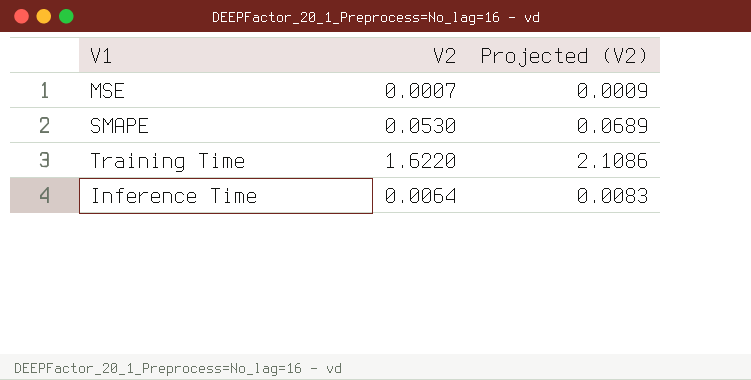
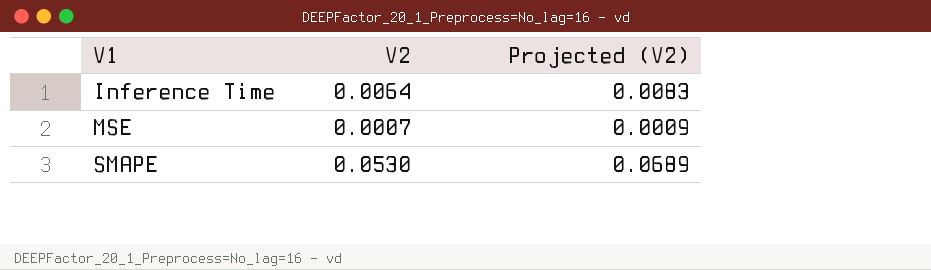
row order: none -> V1 ascending
row Training Time: 1.6220 | 2.1086 -> none

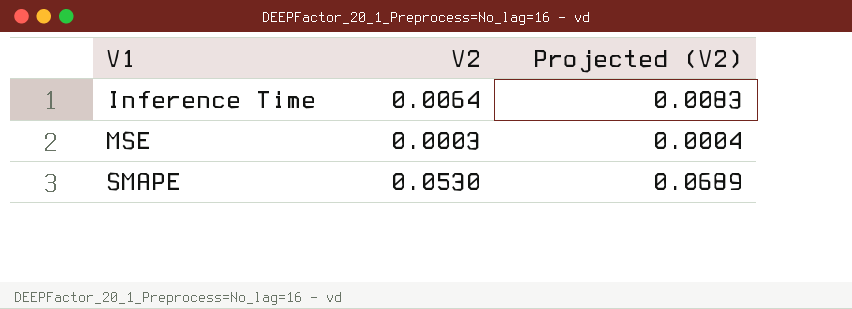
MSE | V2: 0.0007 -> 0.0003
MSE | Projected (V2): 0.0009 -> 0.0004

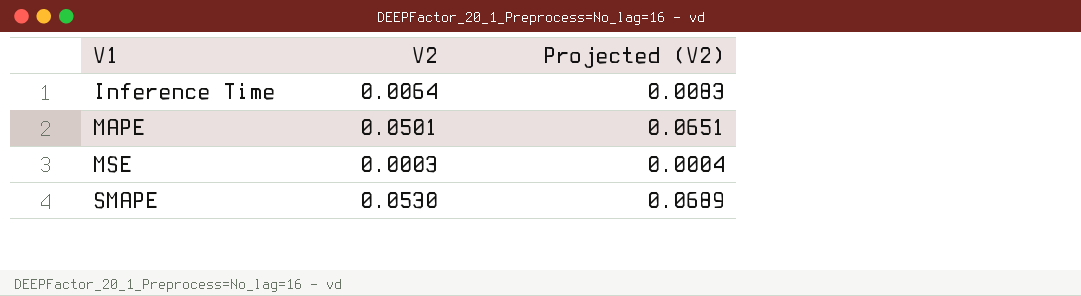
row MAPE: none -> 0.0501 | 0.0651

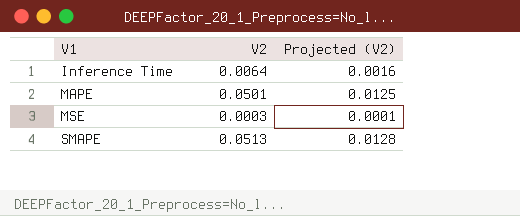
column Projected (V2) | formula: [V2] * 1.3 -> [V2] * 0.25
SMAPE | V2: 0.0530 -> 0.0513

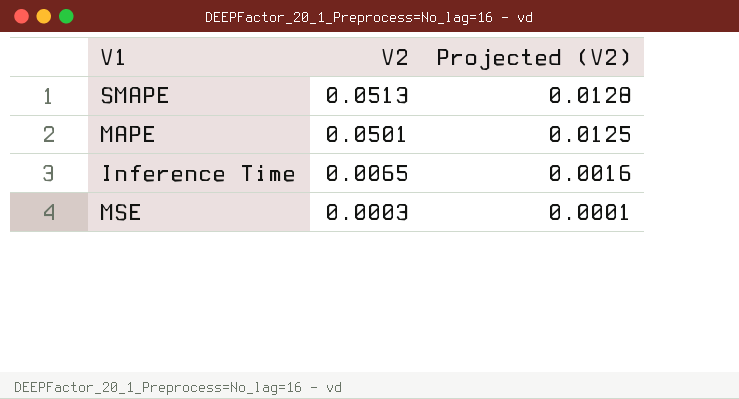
row order: V1 ascending -> V2 descending
Inference Time | V2: 0.0064 -> 0.0065

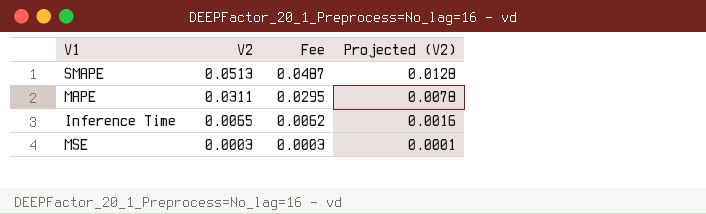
column Fee | formula: none -> [V2] * 0.95
MAPE | V2: 0.0501 -> 0.0311
MAPE | Projected (V2): 0.0125 -> 0.0078

